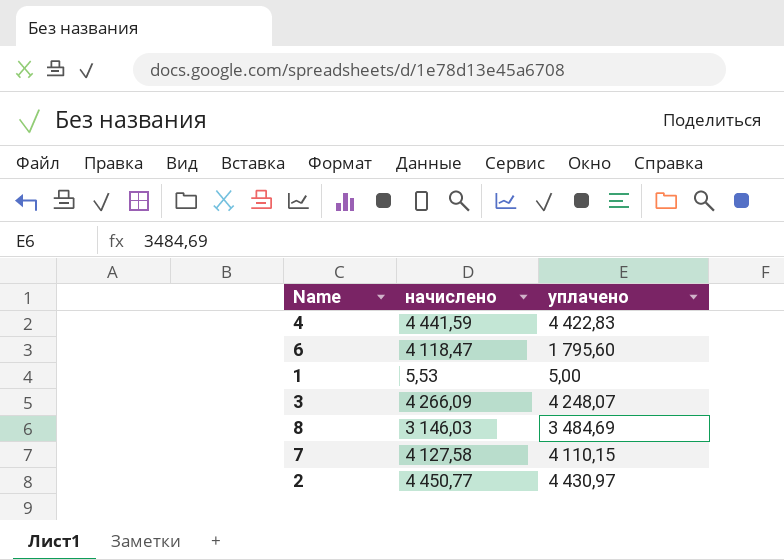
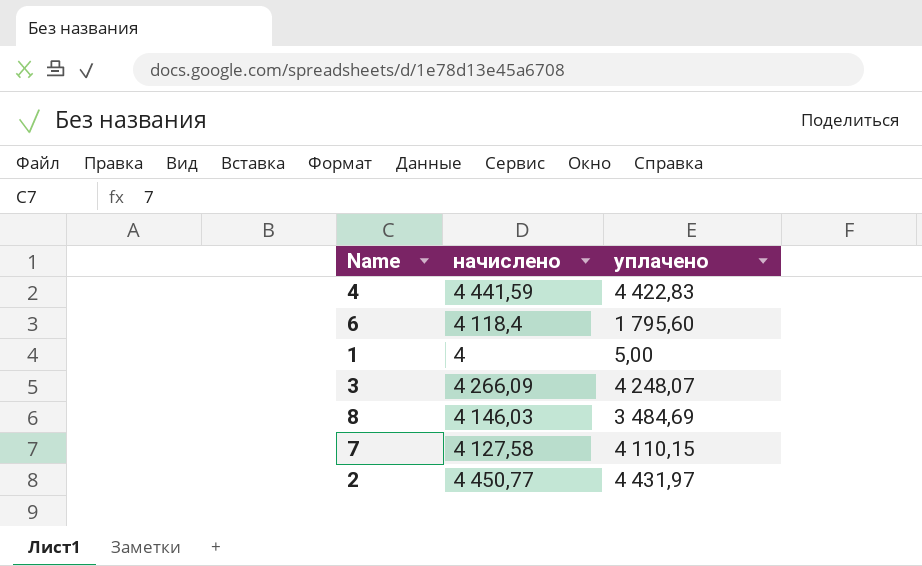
6 | начислено: 4 118,47 -> 4 118,4
1 | начислено: 5,53 -> 4
8 | начислено: 3 146,03 -> 4 146,03
2 | уплачено: 4 430,97 -> 4 431,97

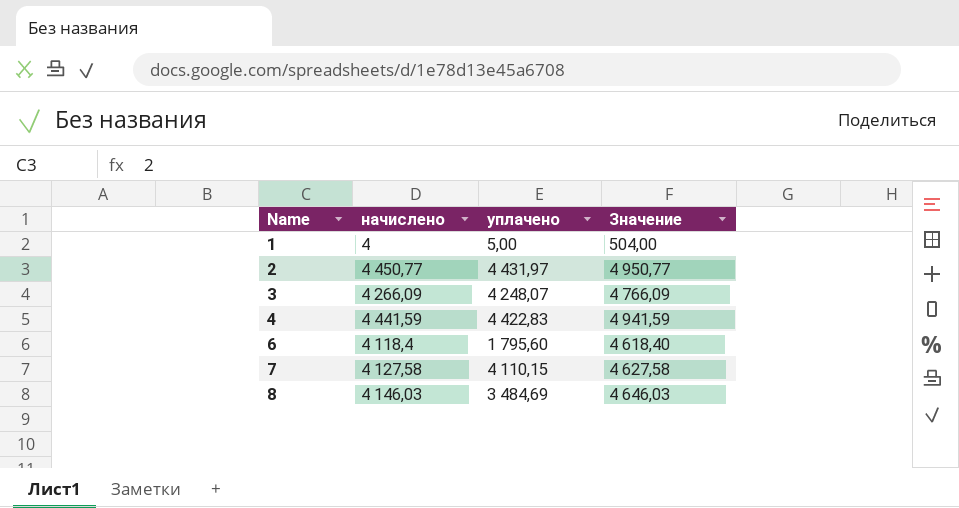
row order: none -> Name ascending
column Значение | formula: none -> [начислено] + 500

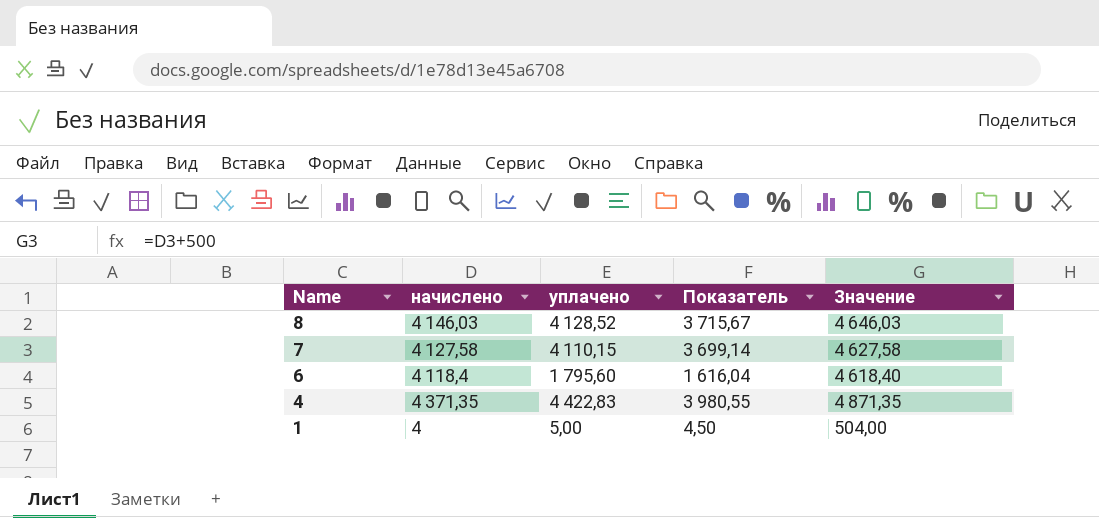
row order: Name ascending -> Name descending
column Показатель | formula: none -> [уплачено] * 0,9
row 2: 4 450,77 | 4 431,97 | 4 950,77 -> none
row 3: 4 266,09 | 4 248,07 | 4 766,09 -> none
8 | уплачено: 3 484,69 -> 4 128,52
4 | начислено: 4 441,59 -> 4 371,35
4 | Значение: 4 941,59 -> 4 871,35

